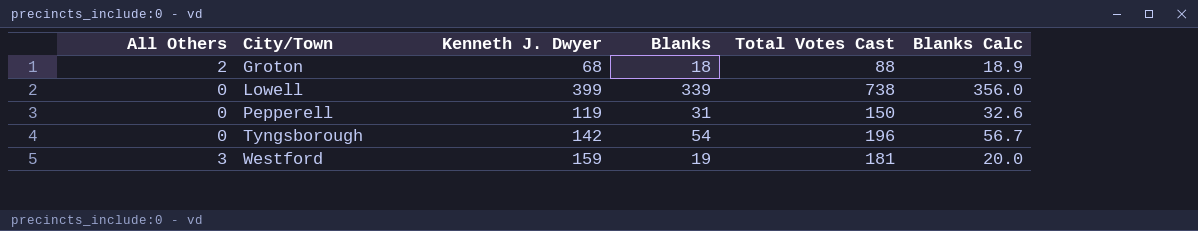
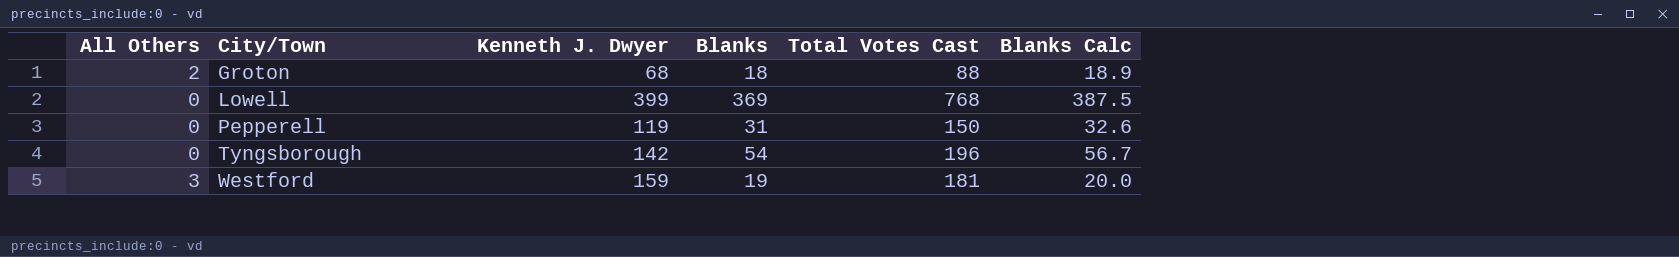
Lowell | Blanks: 339 -> 369
Lowell | Total Votes Cast: 738 -> 768
Lowell | Blanks Calc: 356.0 -> 387.5

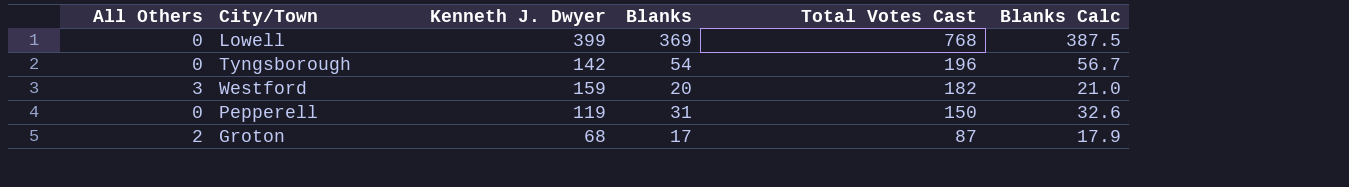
row order: City/Town ascending -> Total Votes Cast descending
Westford | Blanks: 19 -> 20
Westford | Total Votes Cast: 181 -> 182
Westford | Blanks Calc: 20.0 -> 21.0
Groton | Blanks: 18 -> 17
Groton | Total Votes Cast: 88 -> 87
Groton | Blanks Calc: 18.9 -> 17.9

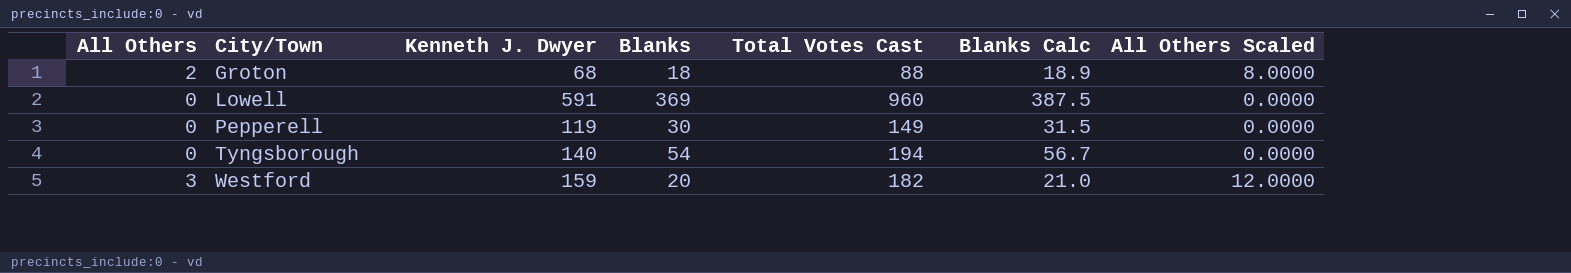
row order: Total Votes Cast descending -> City/Town ascending
column All Others Scaled | formula: none -> [All Others] * 4
Groton | Blanks: 17 -> 18
Groton | Total Votes Cast: 87 -> 88
Groton | Blanks Calc: 17.9 -> 18.9
Lowell | Kenneth J. Dwyer: 399 -> 591
Lowell | Total Votes Cast: 768 -> 960
Pepperell | Blanks: 31 -> 30
Pepperell | Total Votes Cast: 150 -> 149
Pepperell | Blanks Calc: 32.6 -> 31.5
Tyngsborough | Kenneth J. Dwyer: 142 -> 140
Tyngsborough | Total Votes Cast: 196 -> 194

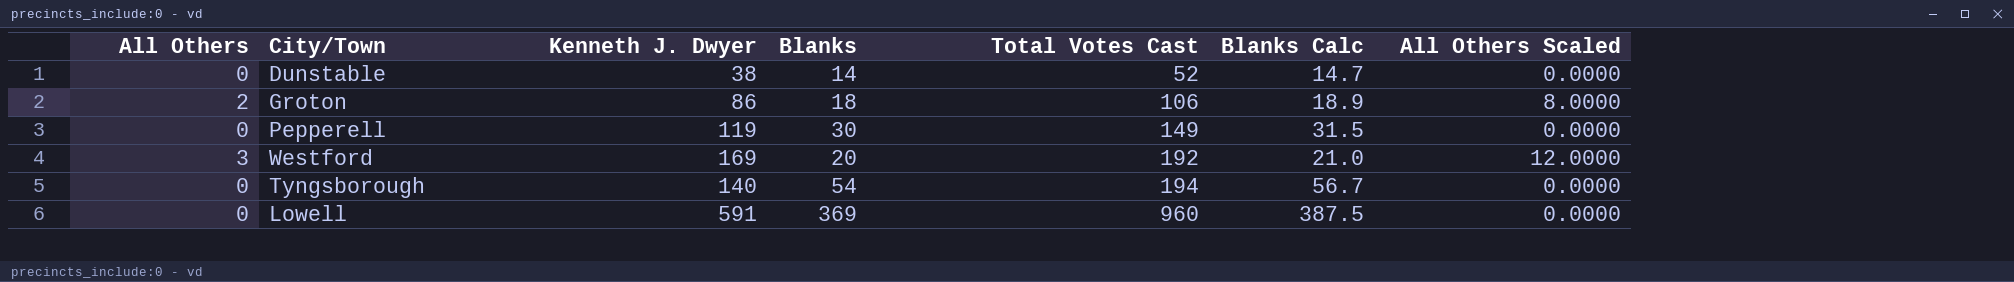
row order: City/Town ascending -> Total Votes Cast ascending
row Dunstable: none -> 0 | 38 | 14 | 52 | 14.7 | 0.0000
Groton | Kenneth J. Dwyer: 68 -> 86
Groton | Total Votes Cast: 88 -> 106
Westford | Kenneth J. Dwyer: 159 -> 169
Westford | Total Votes Cast: 182 -> 192

